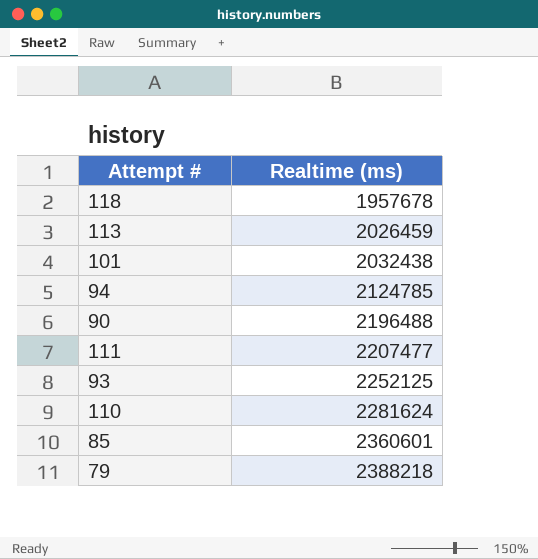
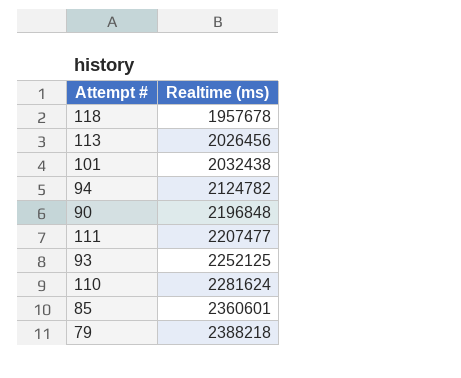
113 | Realtime (ms): 2026459 -> 2026456
94 | Realtime (ms): 2124785 -> 2124782
90 | Realtime (ms): 2196488 -> 2196848

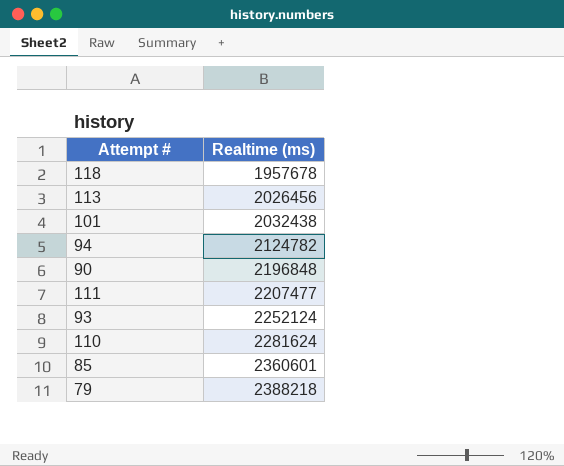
93 | Realtime (ms): 2252125 -> 2252124

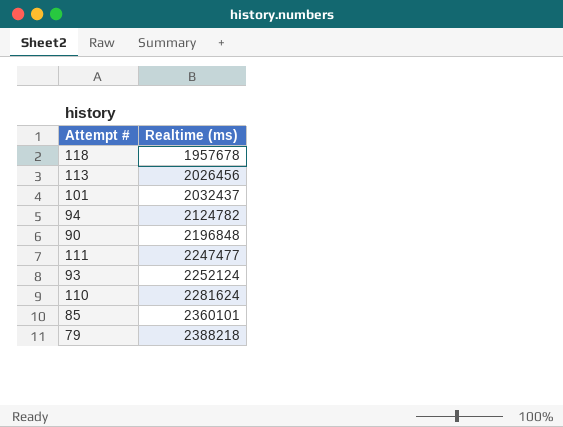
101 | Realtime (ms): 2032438 -> 2032437
111 | Realtime (ms): 2207477 -> 2247477
85 | Realtime (ms): 2360601 -> 2360101

